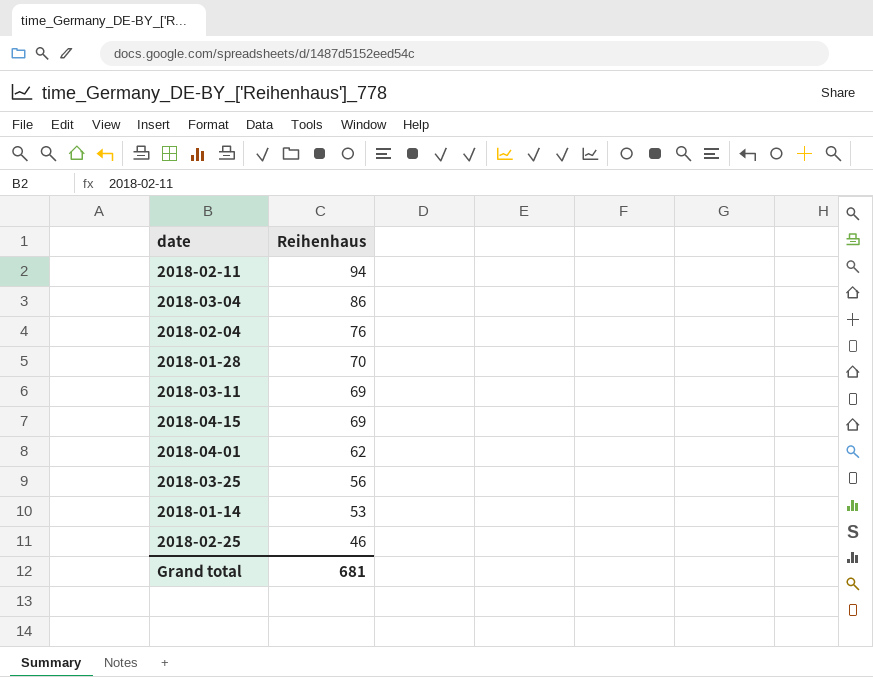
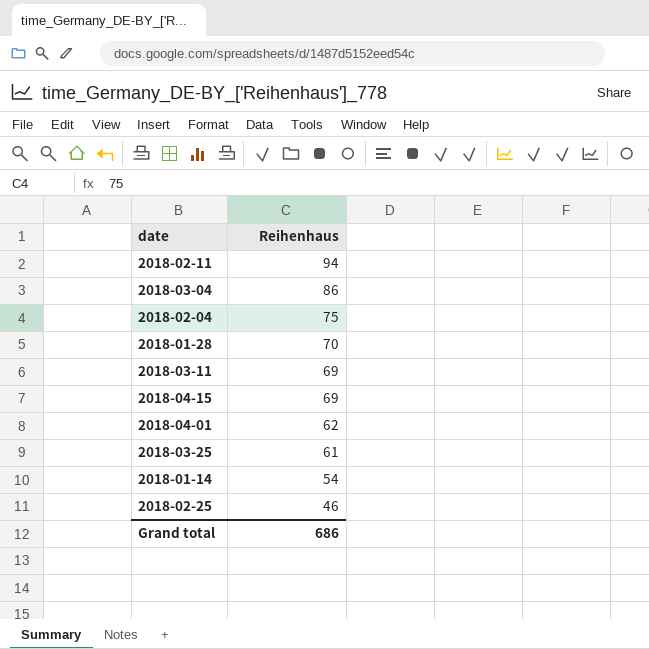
2018-02-04 | Reihenhaus: 76 -> 75
2018-03-25 | Reihenhaus: 56 -> 61
2018-01-14 | Reihenhaus: 53 -> 54
Grand total | Reihenhaus: 681 -> 686

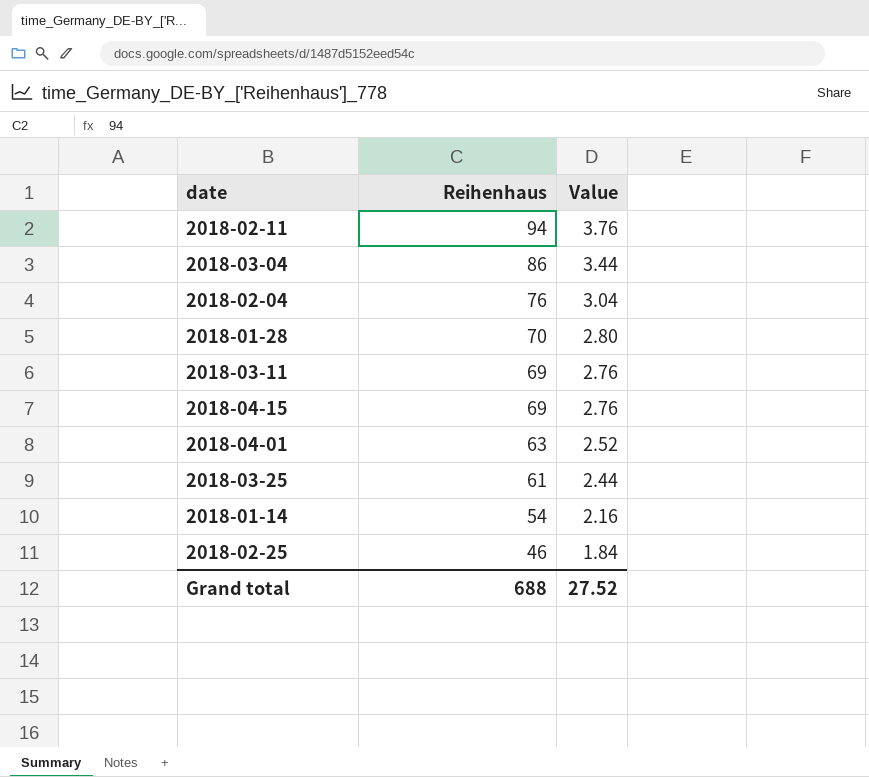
column Value | formula: none -> [Reihenhaus] * 0.04
2018-02-04 | Reihenhaus: 75 -> 76
2018-04-01 | Reihenhaus: 62 -> 63
Grand total | Reihenhaus: 686 -> 688

